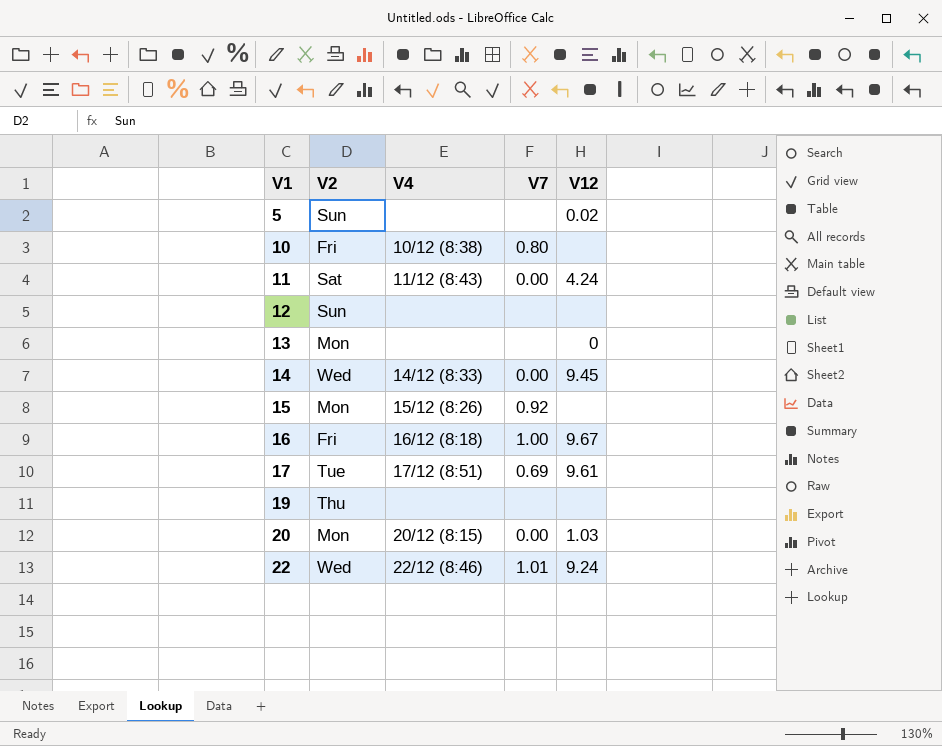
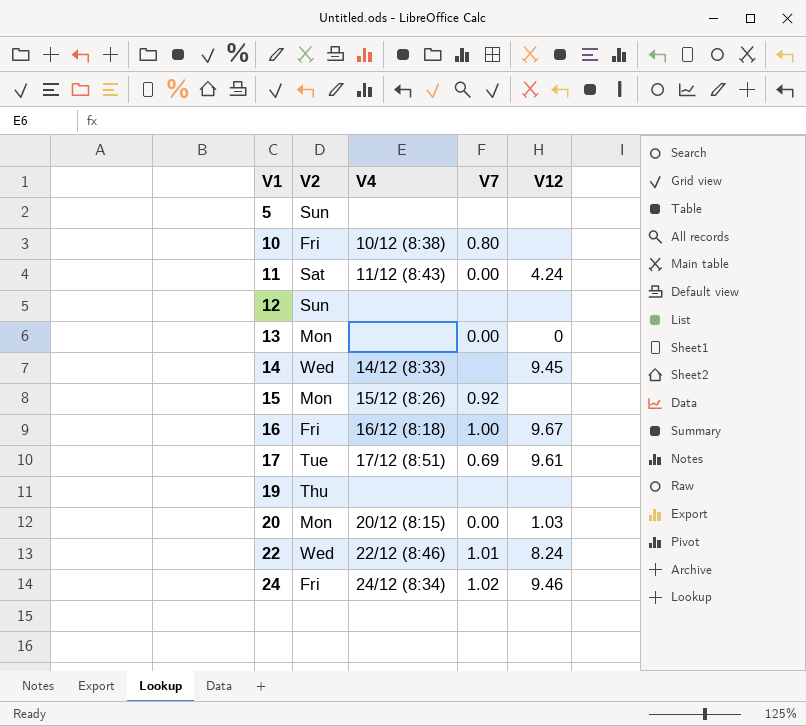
5 | V12: 0.02 -> none
13 | V7: none -> 0.00
14 | V7: 0.00 -> none
22 | V12: 9.24 -> 8.24
row 24: none -> Fri | 24/12 (8:34) | 1.02 | 9.46

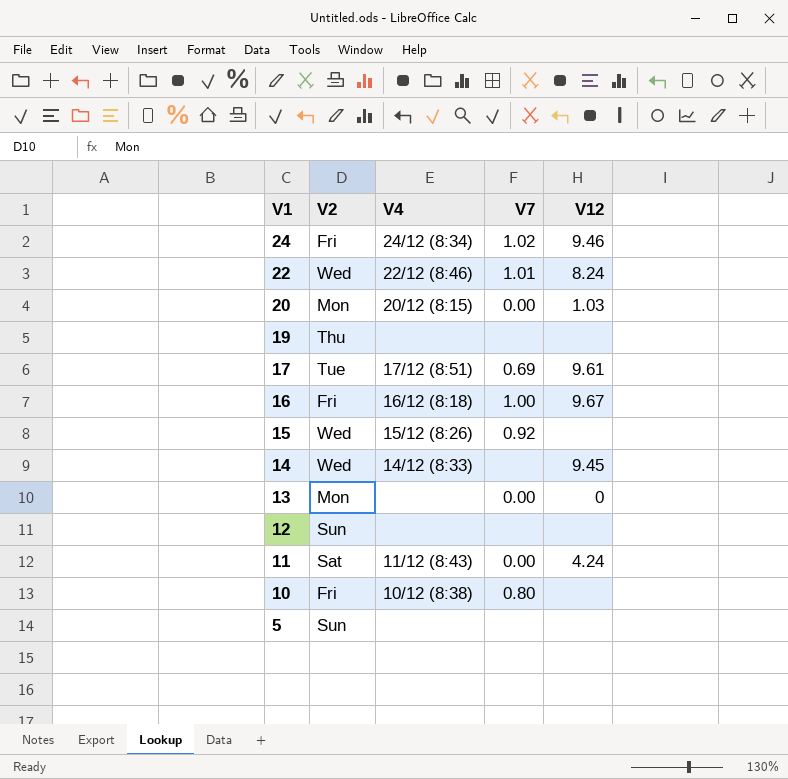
row order: V1 ascending -> V1 descending
15 | V2: Mon -> Wed

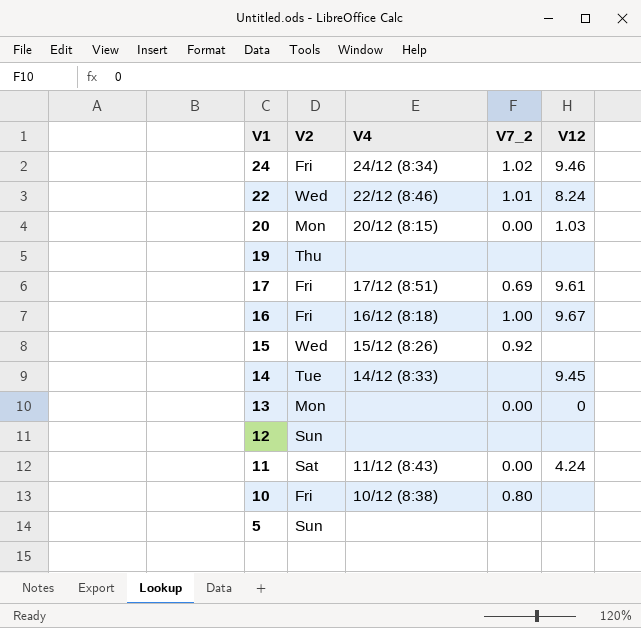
column name: V7 -> V7_2
17 | V2: Tue -> Fri
14 | V2: Wed -> Tue

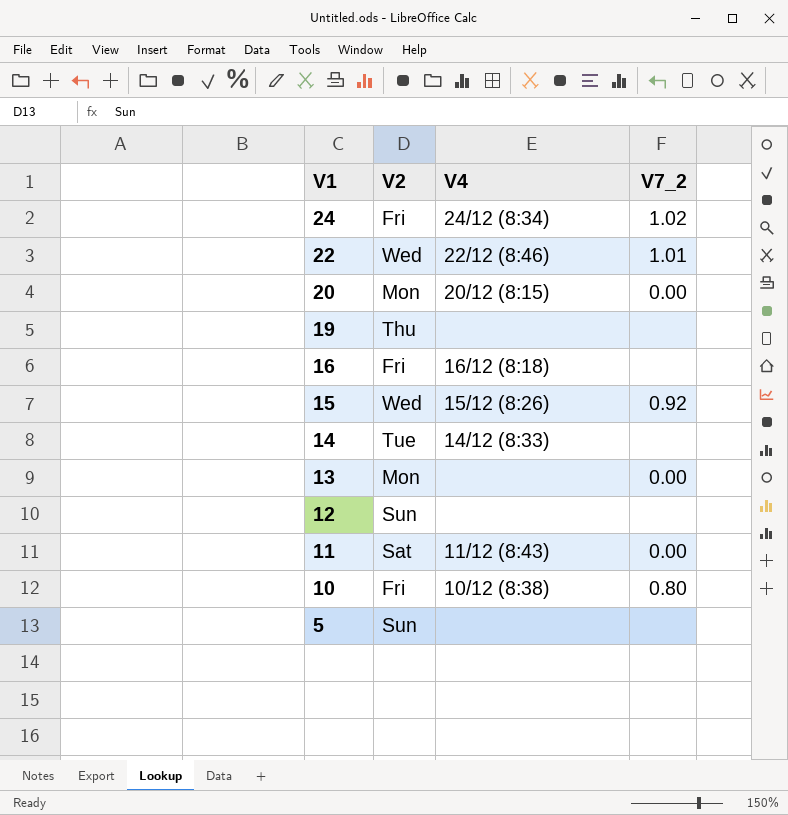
column V12 | position: 5 -> none
row 17: Fri | 17/12 (8:51) | 0.69 | 9.61 -> none
16 | V7_2: 1.00 -> none

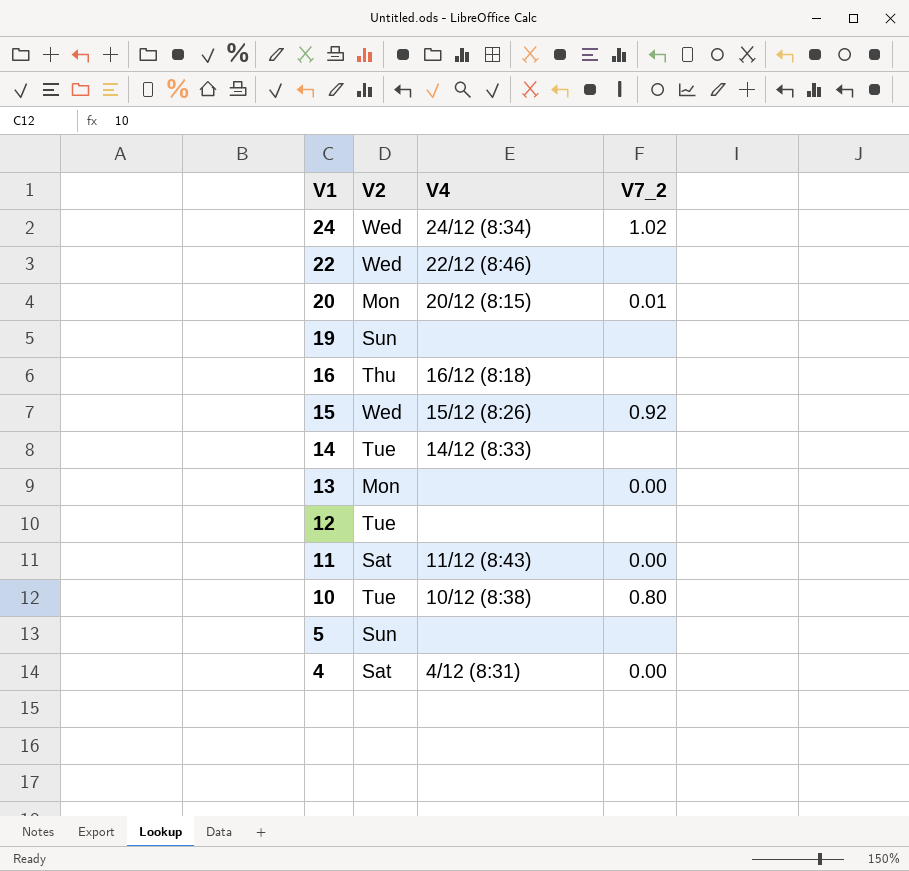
24 | V2: Fri -> Wed
22 | V7_2: 1.01 -> none
20 | V7_2: 0.00 -> 0.01
19 | V2: Thu -> Sun
16 | V2: Fri -> Thu
12 | V2: Sun -> Tue
10 | V2: Fri -> Tue
row 4: none -> Sat | 4/12 (8:31) | 0.00

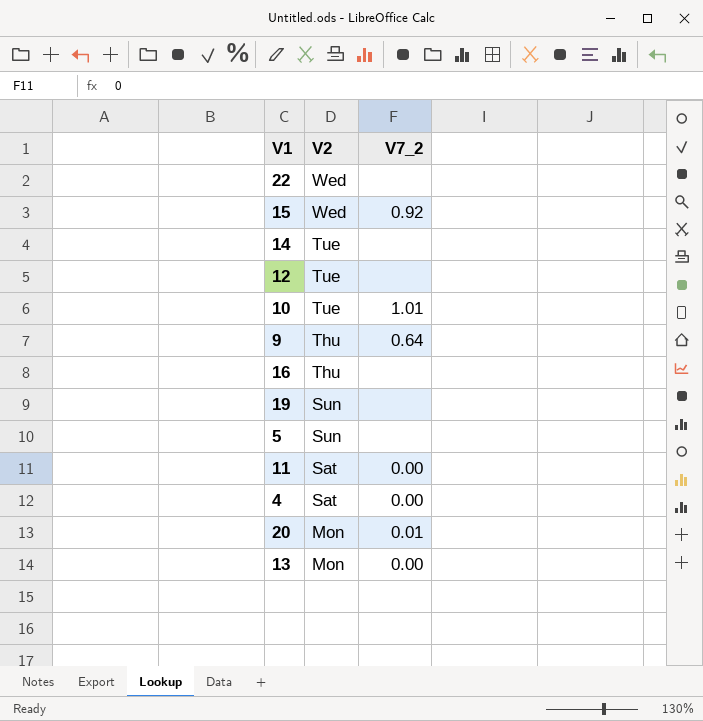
row order: V1 descending -> V2 descending
column V4 | position: 3 -> none
row 24: Wed | 24/12 (8:34) | 1.02 -> none
10 | V7_2: 0.80 -> 1.01
row 9: none -> Thu | 0.64

